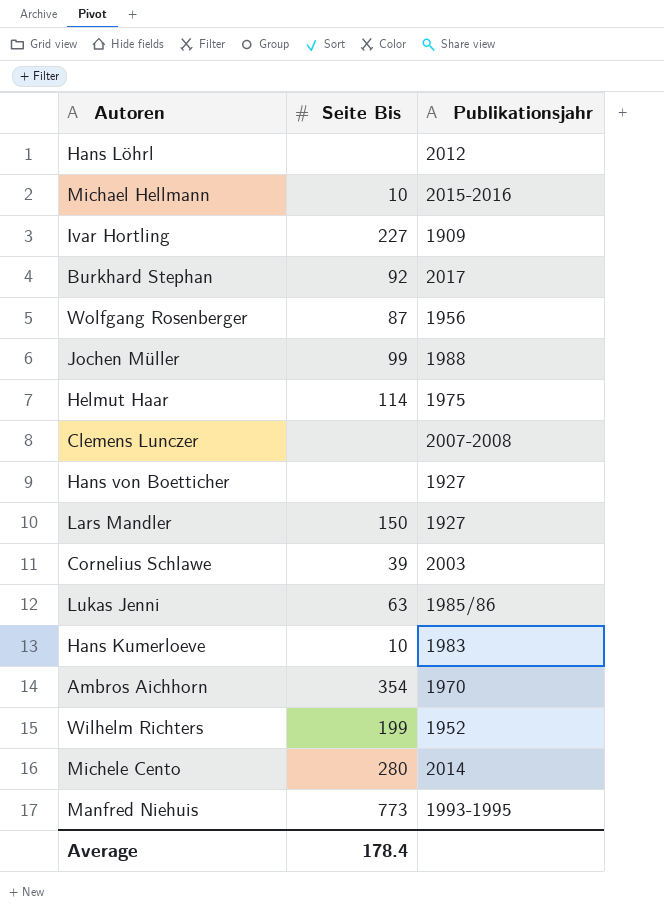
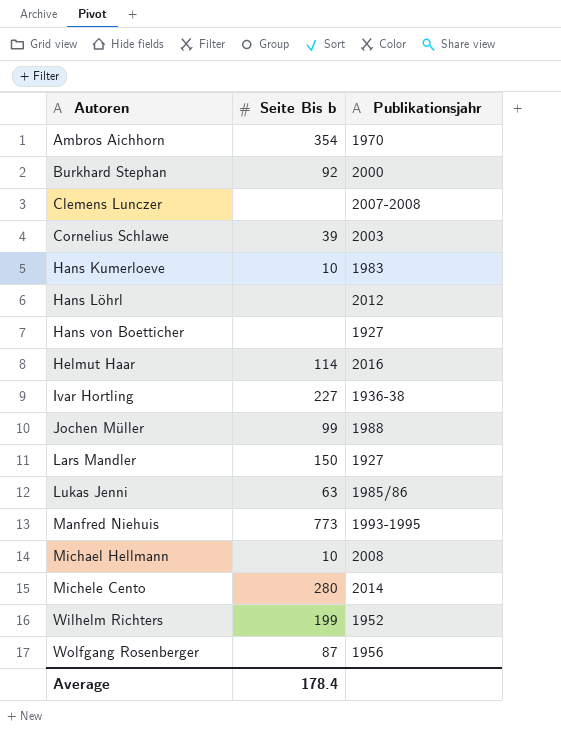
row order: none -> Autoren ascending
column name: Seite Bis -> Seite Bis b
Burkhard Stephan | Publikationsjahr: 2017 -> 2000
Helmut Haar | Publikationsjahr: 1975 -> 2016
Ivar Hortling | Publikationsjahr: 1909 -> 1936-38
Michael Hellmann | Publikationsjahr: 2015-2016 -> 2008

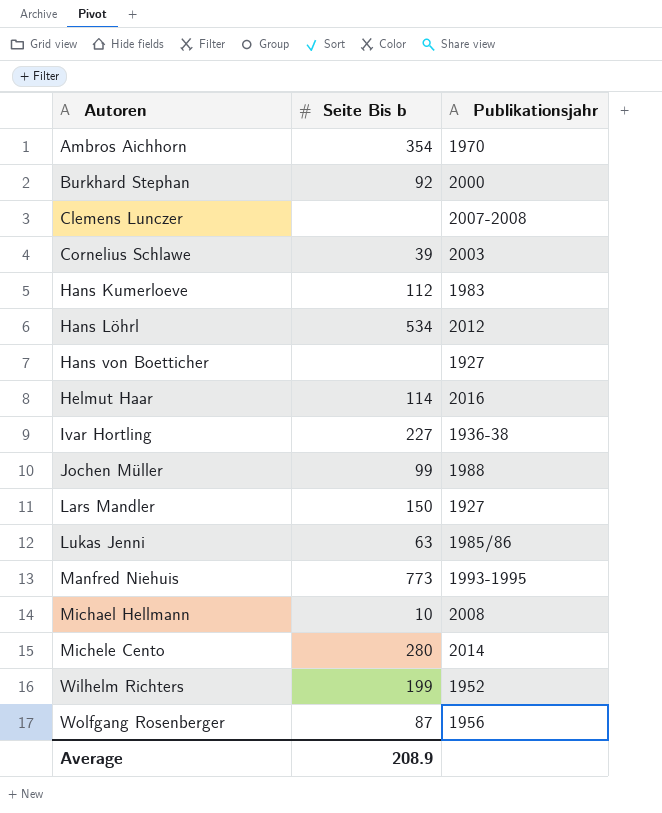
Hans Kumerloeve | Seite Bis b: 10 -> 112
Hans Löhrl | Seite Bis b: none -> 534
Average | Seite Bis b: 178.4 -> 208.9

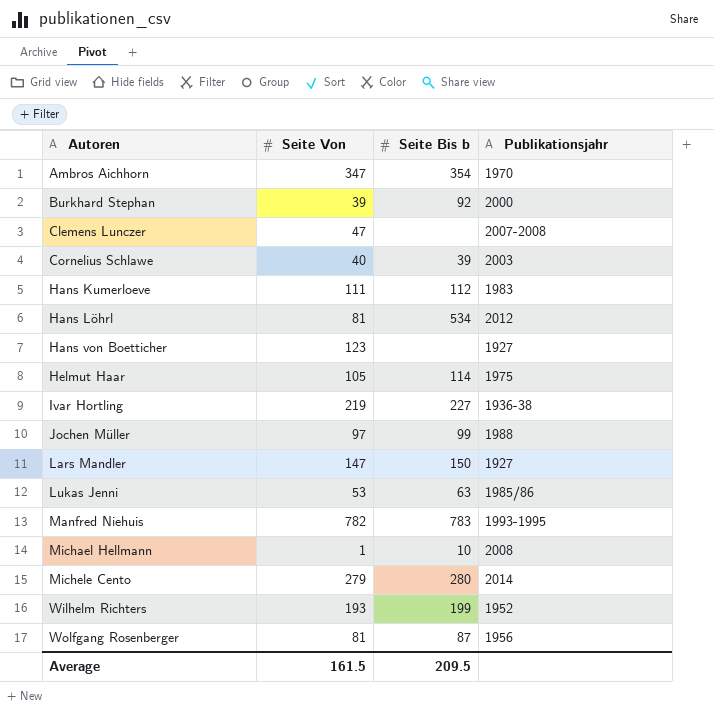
column Seite Von | position: none -> 2
Helmut Haar | Publikationsjahr: 2016 -> 1975
Manfred Niehuis | Seite Bis b: 773 -> 783
Average | Seite Bis b: 208.9 -> 209.5

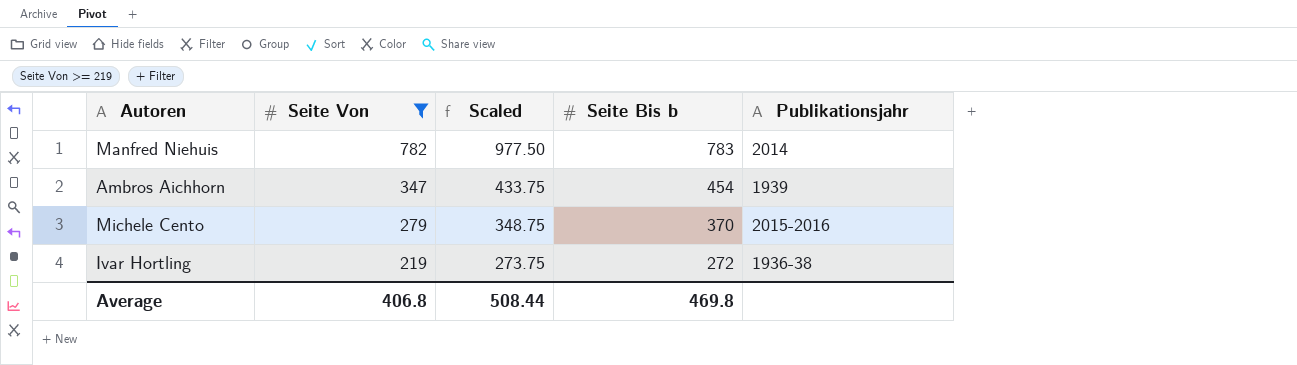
filter: none -> Seite Von >= 219
row order: Autoren ascending -> Seite Von descending
column Scaled | formula: none -> [Seite Von] * 1.25
Manfred Niehuis | Publikationsjahr: 1993-1995 -> 2014
Ambros Aichhorn | Seite Bis b: 354 -> 454
Ambros Aichhorn | Publikationsjahr: 1970 -> 1939
Michele Cento | Seite Bis b: 280 -> 370
Michele Cento | Publikationsjahr: 2014 -> 2015-2016
Ivar Hortling | Seite Bis b: 227 -> 272
Average | Seite Von: 161.5 -> 406.8
Average | Seite Bis b: 209.5 -> 469.8

